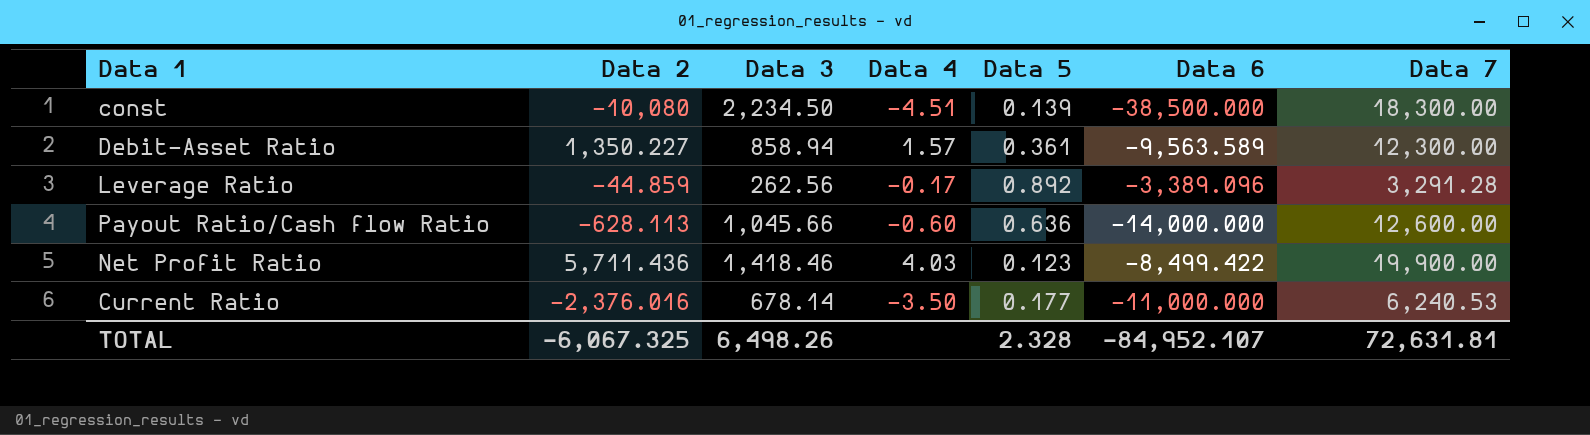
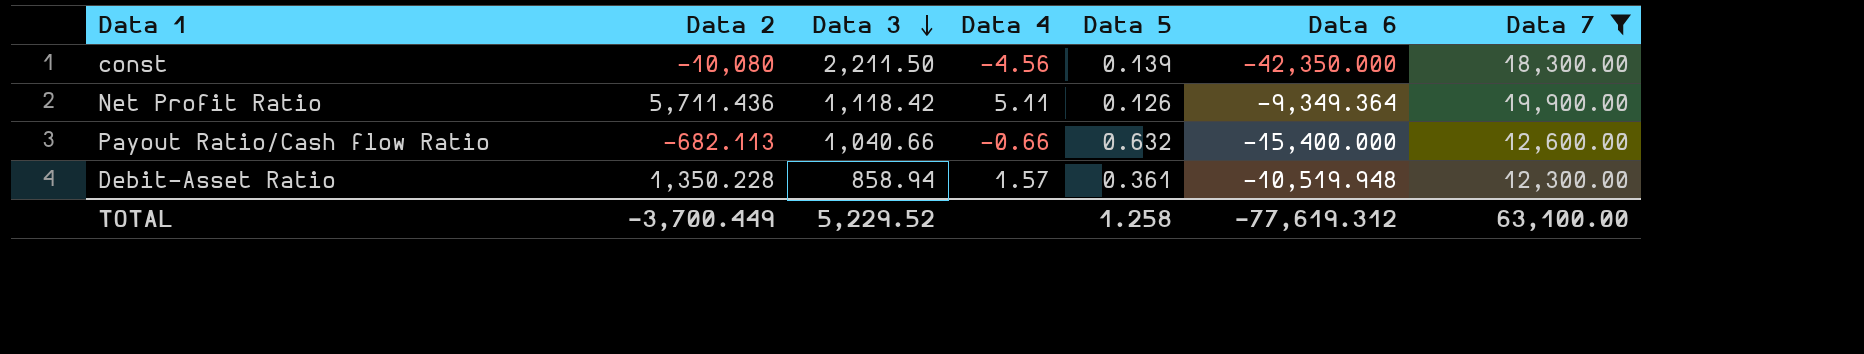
filter: none -> Data 7 >= 12,300.00
row order: none -> Data 3 descending
const | Data 3: 2,234.50 -> 2,211.50
const | Data 4: -4.51 -> -4.56
const | Data 6: -38,500.000 -> -42,350.000
Net Profit Ratio | Data 3: 1,418.46 -> 1,118.42
Net Profit Ratio | Data 4: 4.03 -> 5.11
Net Profit Ratio | Data 5: 0.123 -> 0.126
Net Profit Ratio | Data 6: -8,499.422 -> -9,349.364
Payout Ratio/Cash flow Ratio | Data 2: -628.113 -> -682.113
Payout Ratio/Cash flow Ratio | Data 3: 1,045.66 -> 1,040.66
Payout Ratio/Cash flow Ratio | Data 4: -0.60 -> -0.66
Payout Ratio/Cash flow Ratio | Data 5: 0.636 -> 0.632
Payout Ratio/Cash flow Ratio | Data 6: -14,000.000 -> -15,400.000
Debit-Asset Ratio | Data 2: 1,350.227 -> 1,350.228
Debit-Asset Ratio | Data 6: -9,563.589 -> -10,519.948
TOTAL | Data 2: -6,067.325 -> -3,700.449
TOTAL | Data 3: 6,498.26 -> 5,229.52
TOTAL | Data 5: 2.328 -> 1.258
TOTAL | Data 6: -84,952.107 -> -77,619.312
TOTAL | Data 7: 72,631.81 -> 63,100.00

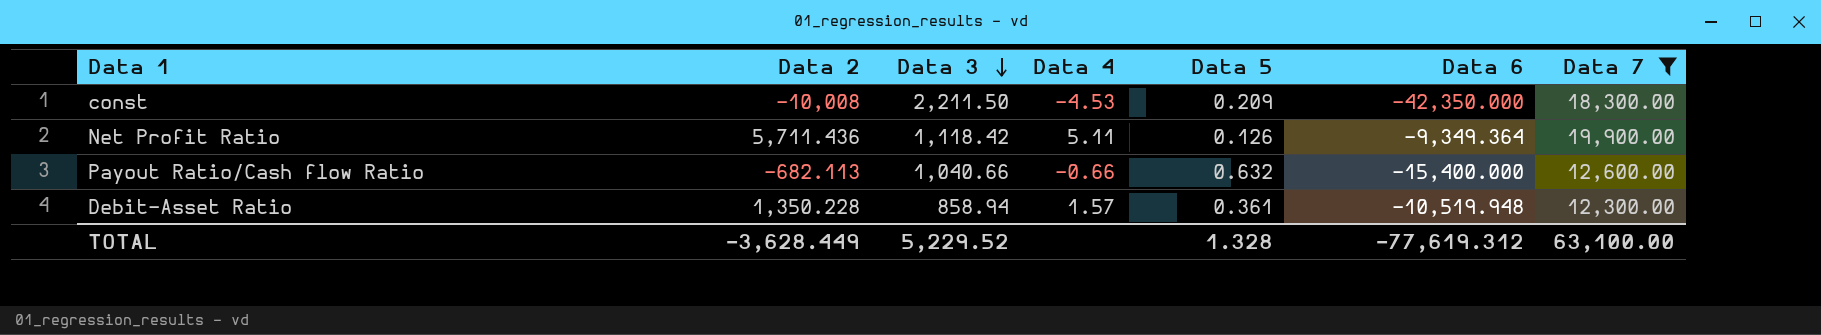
const | Data 2: -10,080 -> -10,008
const | Data 4: -4.56 -> -4.53
const | Data 5: 0.139 -> 0.209
TOTAL | Data 2: -3,700.449 -> -3,628.449
TOTAL | Data 5: 1.258 -> 1.328

